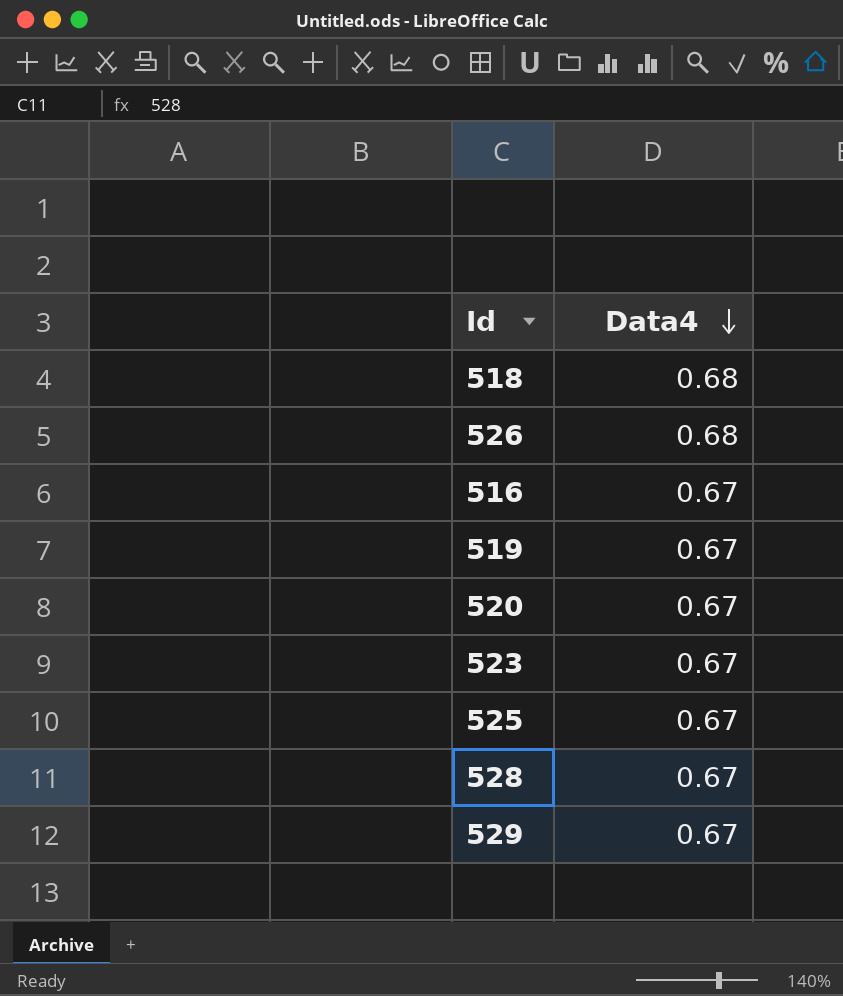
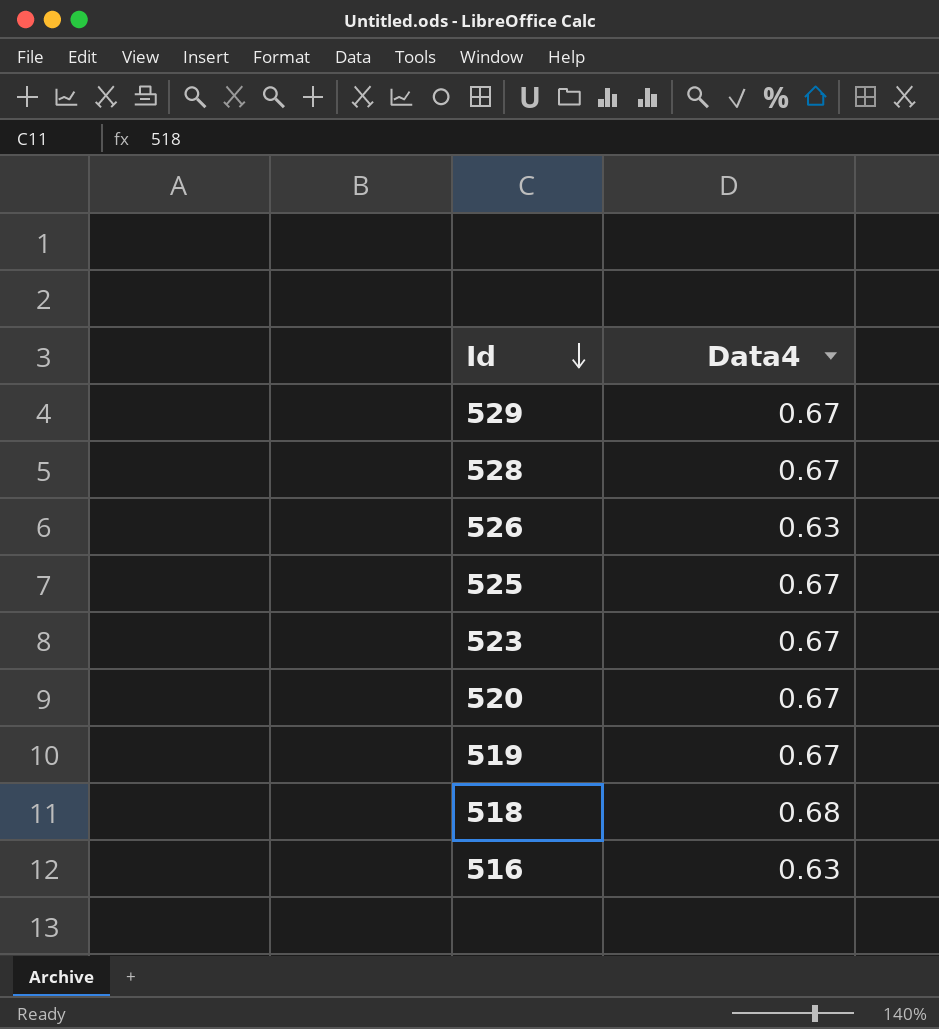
row order: Data4 descending -> Id descending
526 | Data4: 0.68 -> 0.63
516 | Data4: 0.67 -> 0.63

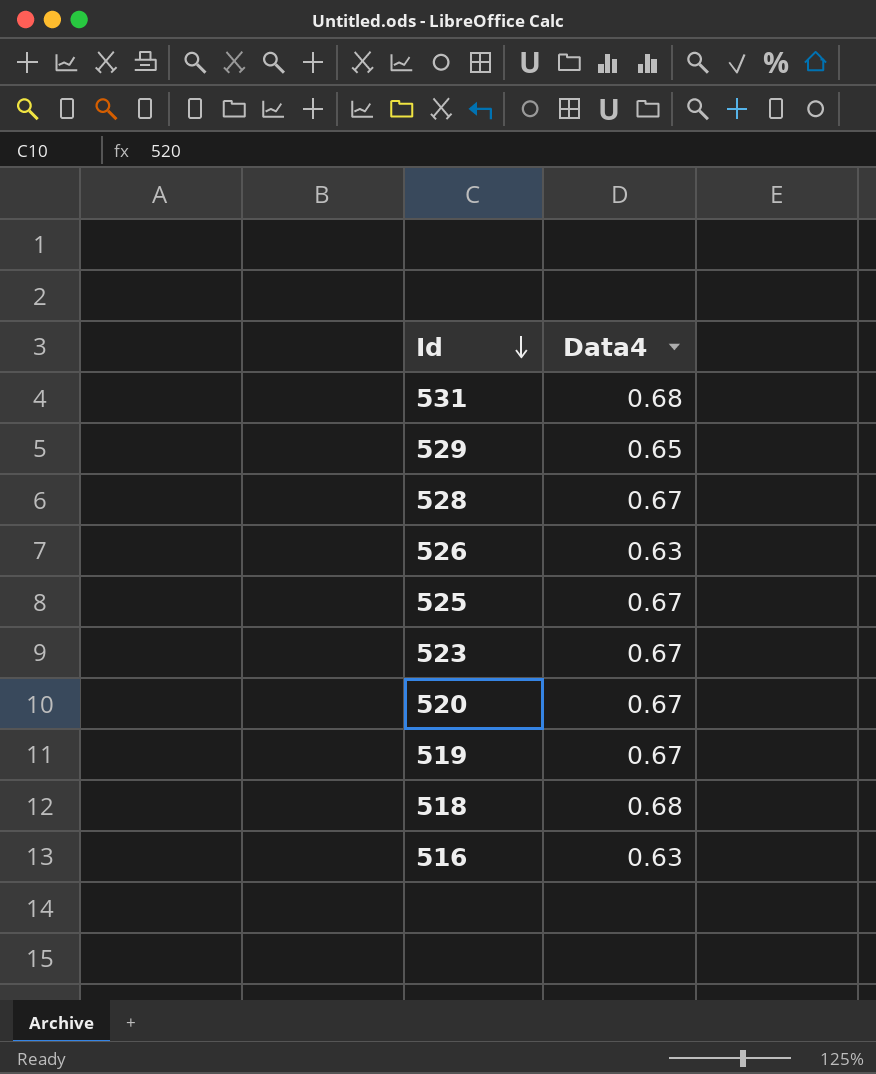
row 531: none -> 0.68
529 | Data4: 0.67 -> 0.65

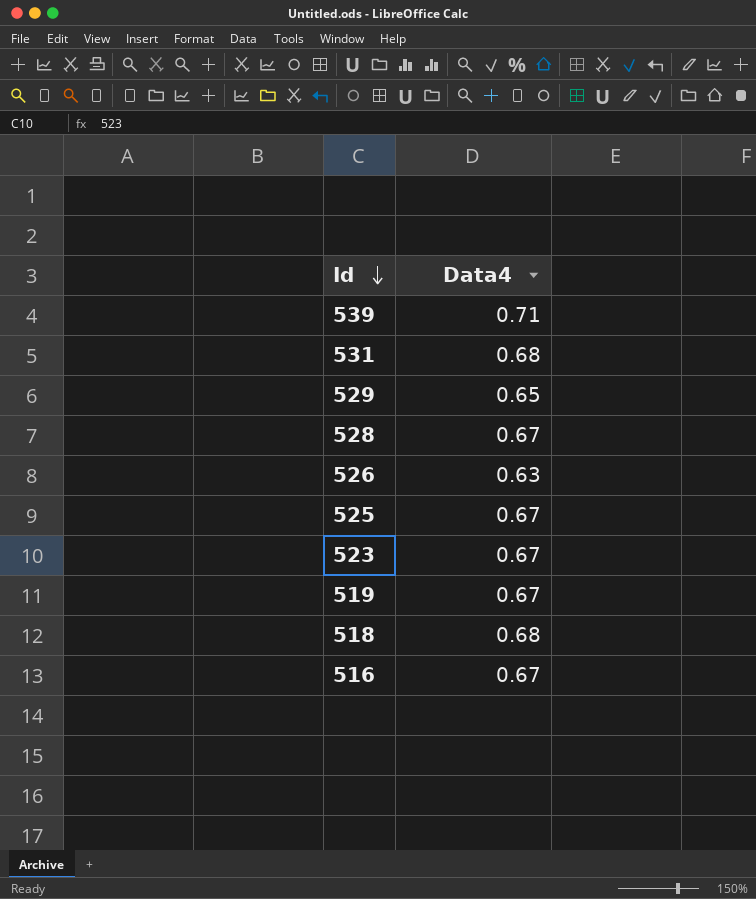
row 520: 0.67 -> none
row 539: none -> 0.71
516 | Data4: 0.63 -> 0.67

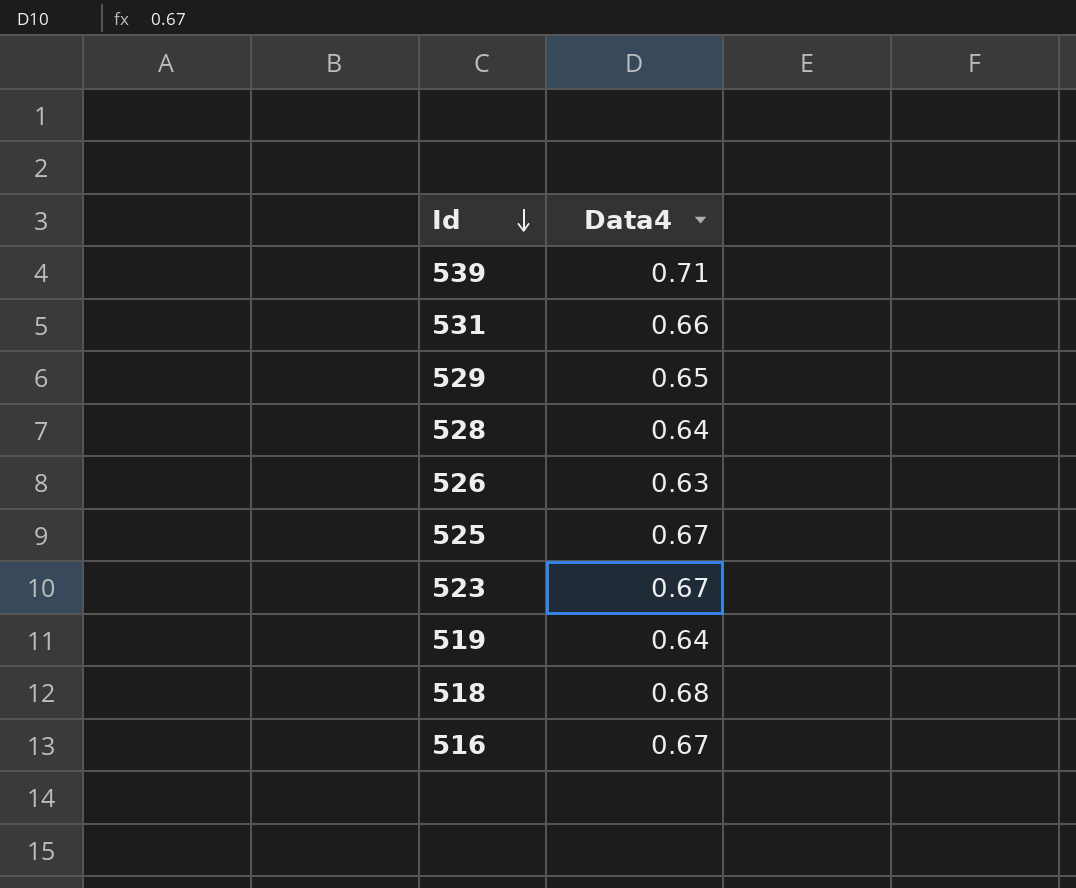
531 | Data4: 0.68 -> 0.66
528 | Data4: 0.67 -> 0.64
519 | Data4: 0.67 -> 0.64

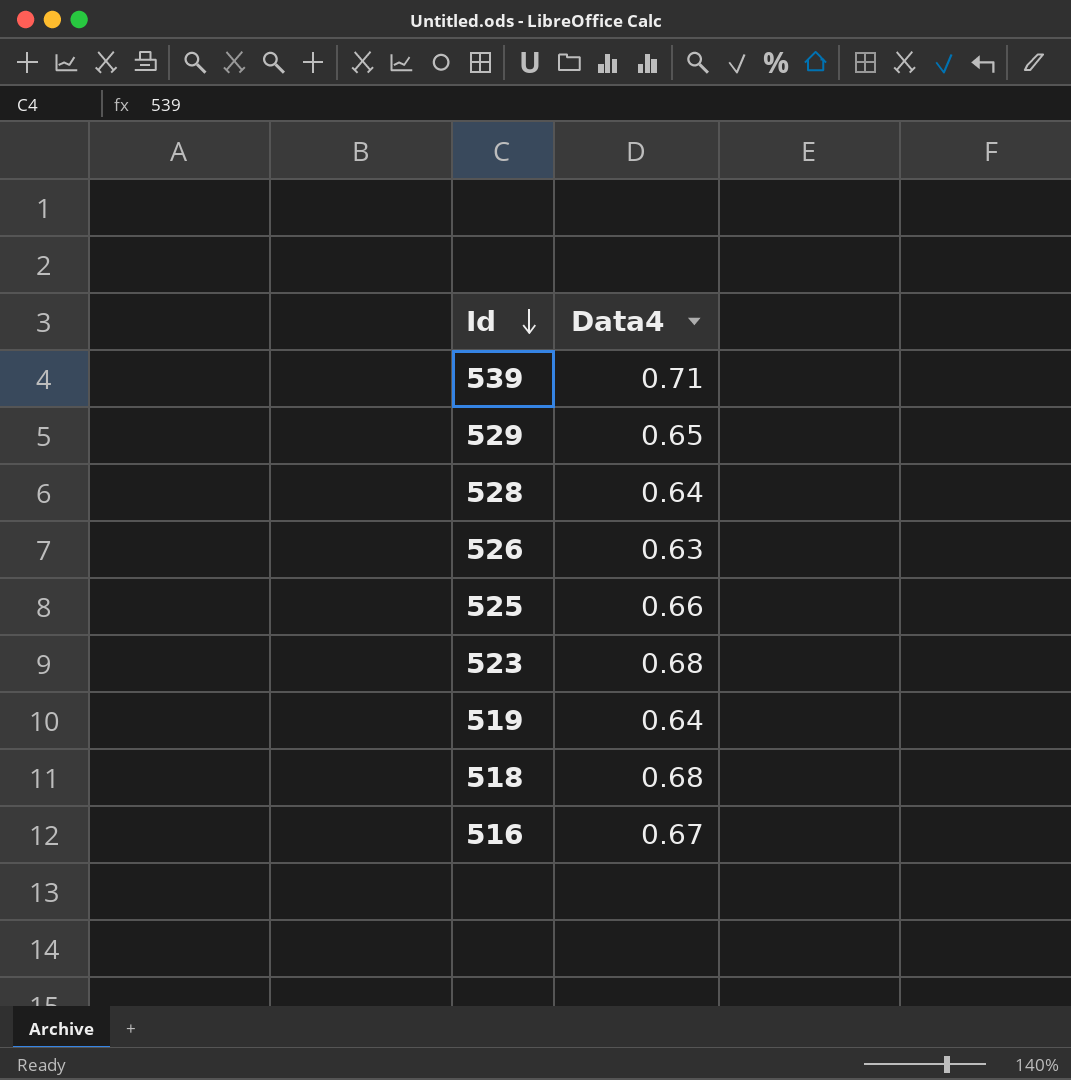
row 531: 0.66 -> none
525 | Data4: 0.67 -> 0.66
523 | Data4: 0.67 -> 0.68

